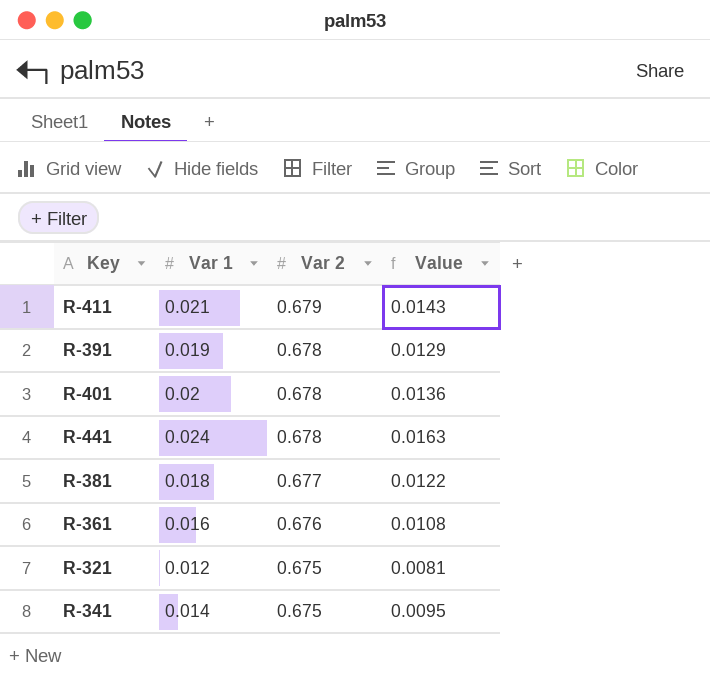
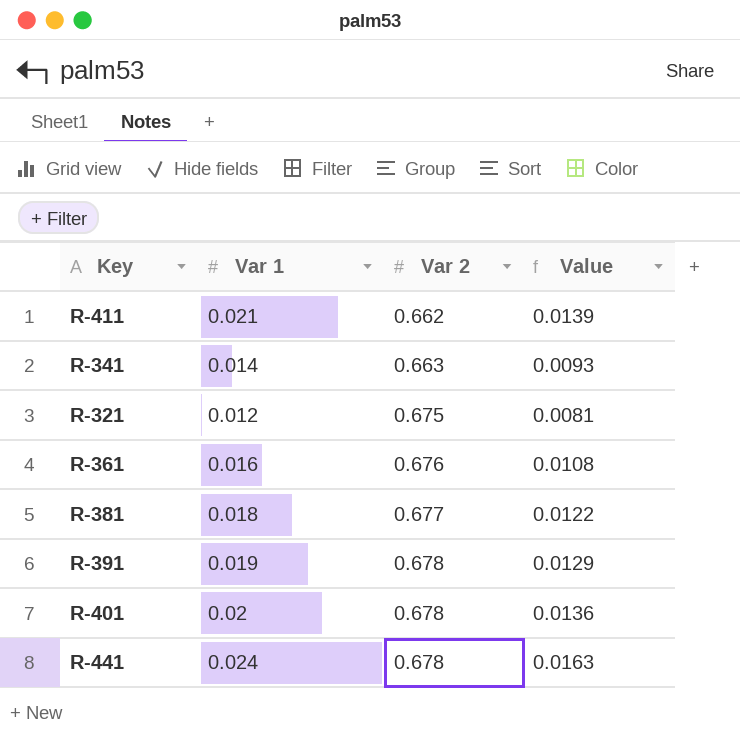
row order: Var 2 descending -> Var 2 ascending
R-411 | Var 2: 0.679 -> 0.662
R-411 | Value: 0.0143 -> 0.0139
R-341 | Var 2: 0.675 -> 0.663
R-341 | Value: 0.0095 -> 0.0093

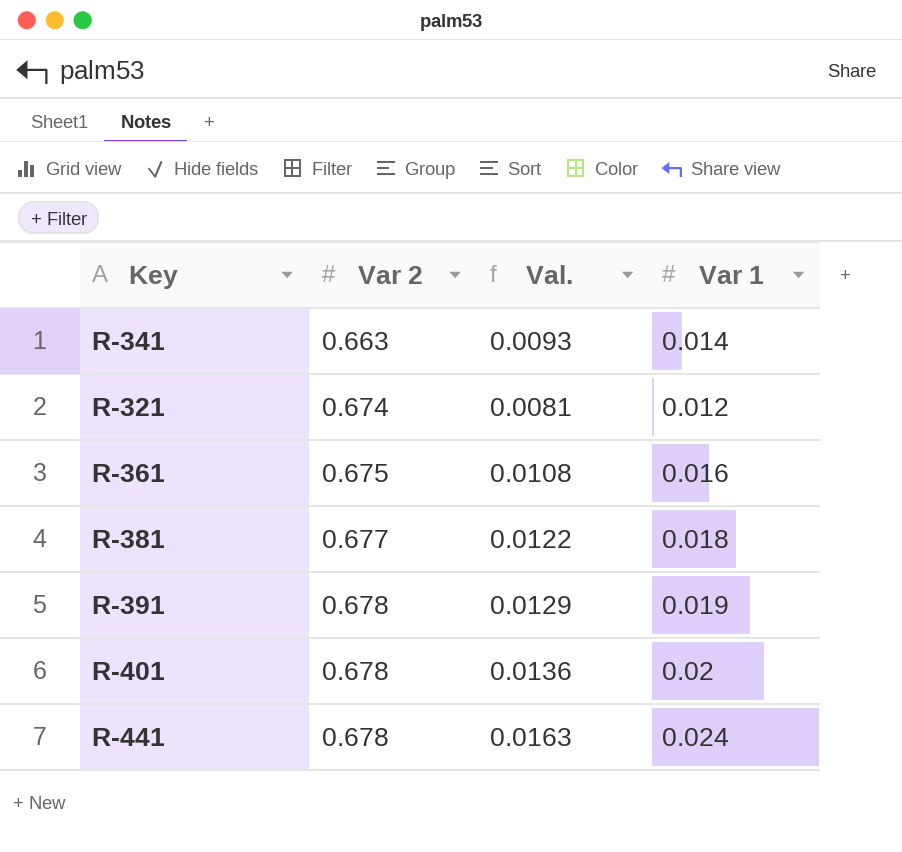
column name: Value -> Val.
column Var 1 | position: 2 -> 4
row R-411: 0.021 | 0.662 | 0.0139 -> none
R-321 | Var 2: 0.675 -> 0.674
R-361 | Var 2: 0.676 -> 0.675

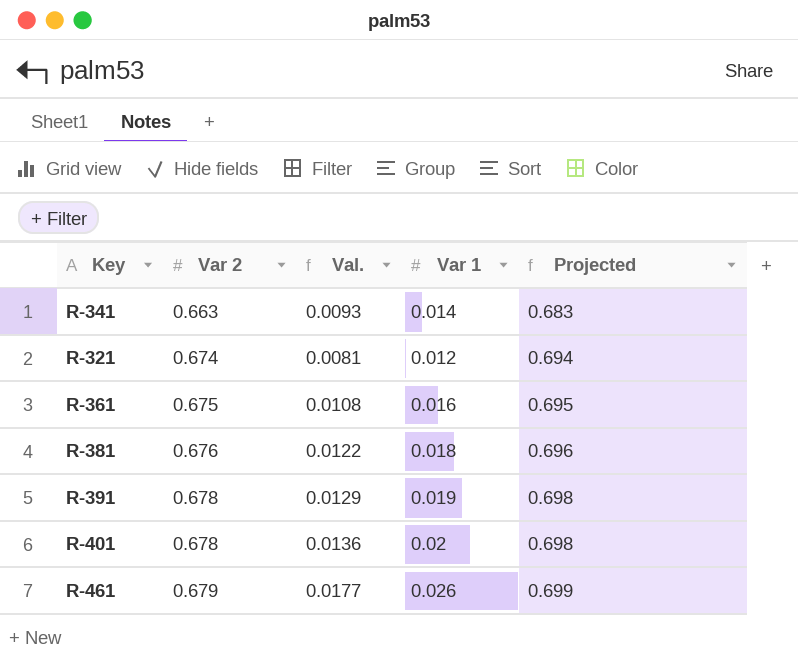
column Projected | formula: none -> [Var 2] * 1.03
row R-441: 0.678 | 0.0163 | 0.024 -> none
R-381 | Var 2: 0.677 -> 0.676
row R-461: none -> 0.679 | 0.0177 | 0.026 | 0.699

